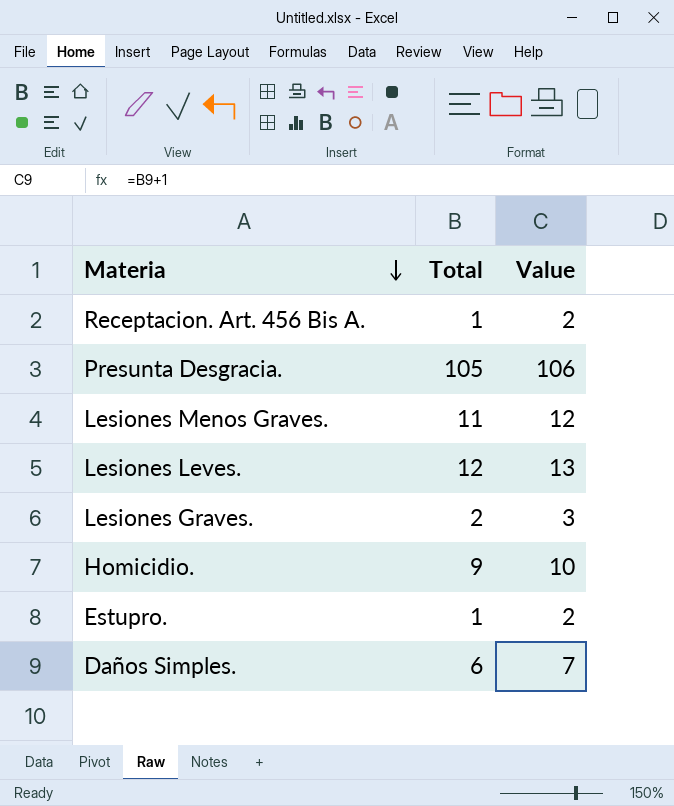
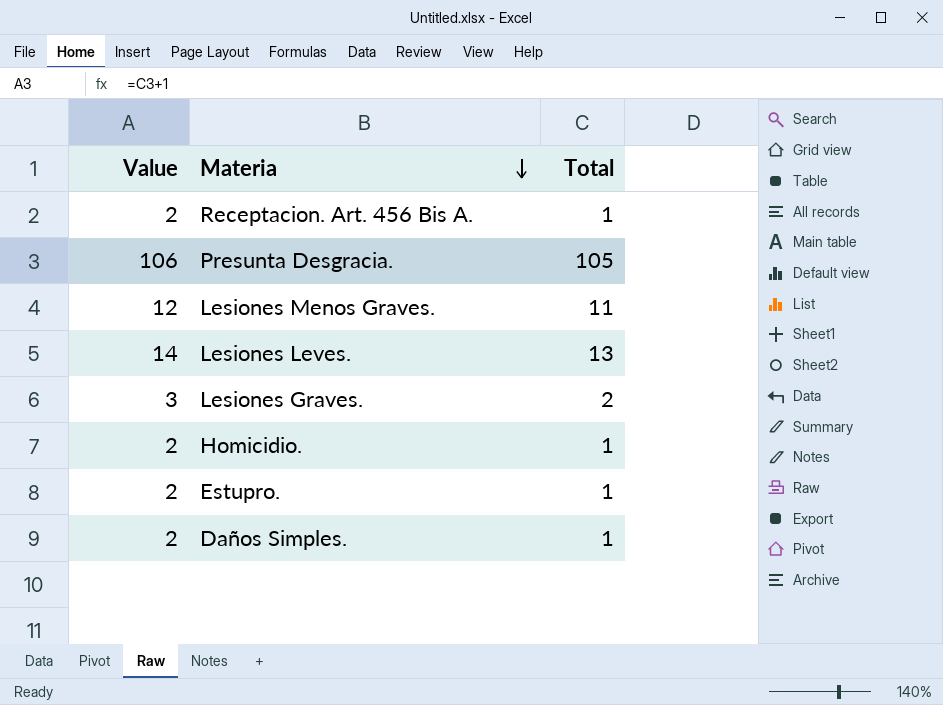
column Value | position: 3 -> 1
Lesiones Leves. | Value: 13 -> 14
Lesiones Leves. | Total: 12 -> 13
Homicidio. | Value: 10 -> 2
Homicidio. | Total: 9 -> 1
Daños Simples. | Value: 7 -> 2
Daños Simples. | Total: 6 -> 1

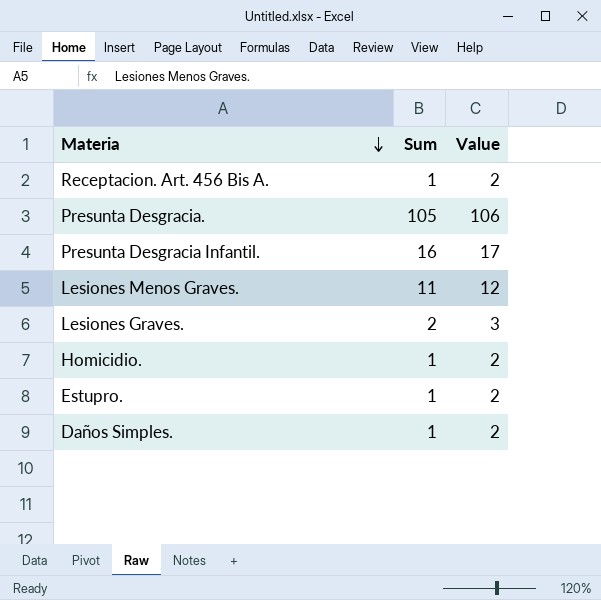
column name: Total -> Sum
column Value | position: 1 -> 3
row Lesiones Leves.: 14 | 13 -> none
row Presunta Desgracia Infantil.: none -> 16 | 17

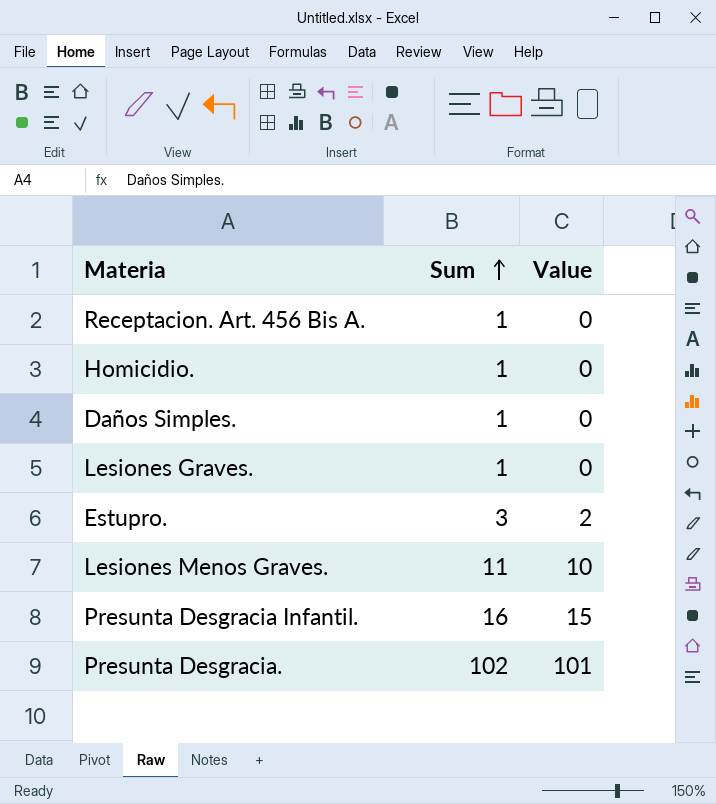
row order: Materia descending -> Sum ascending
column Value | formula: [Sum] + 1 -> [Sum] - 1
Lesiones Graves. | Sum: 2 -> 1
Estupro. | Sum: 1 -> 3
Presunta Desgracia. | Sum: 105 -> 102

